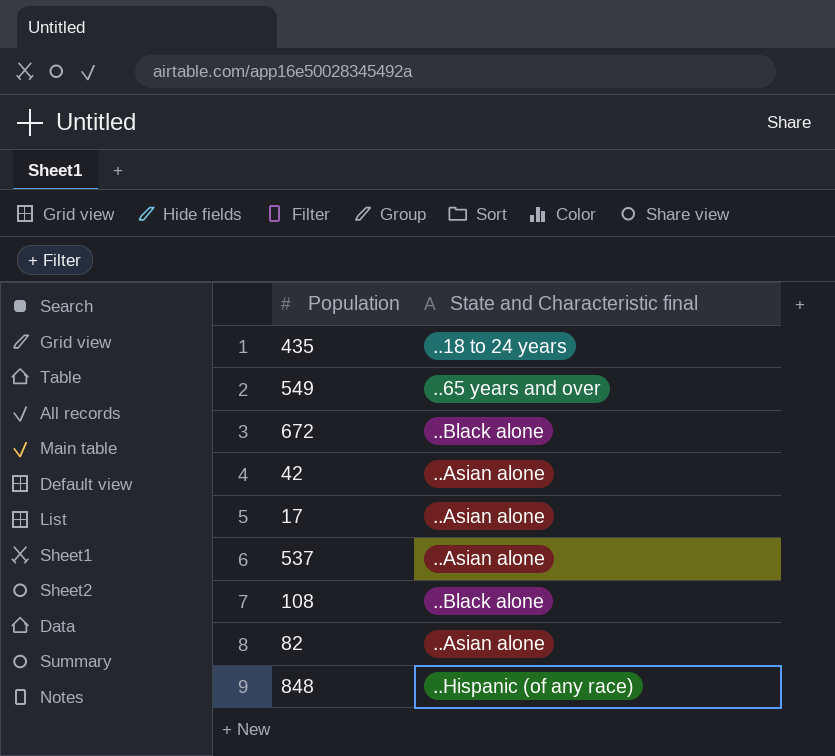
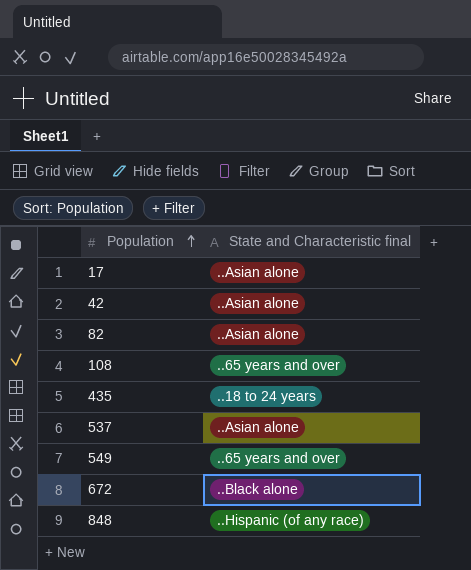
row order: none -> Population ascending
108 | State and Characteristic final: ..Black alone -> ..65 years and over

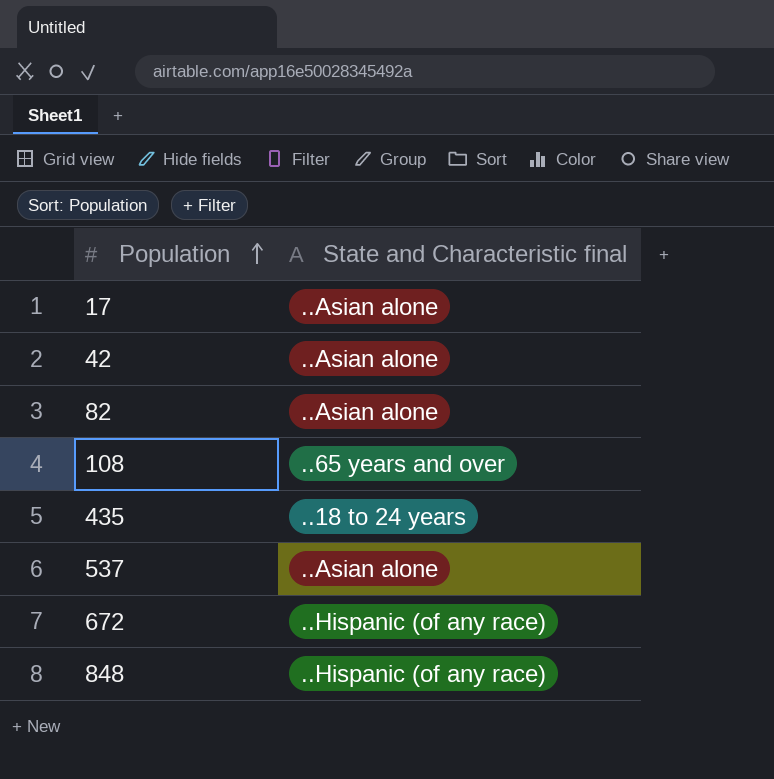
row 549: ..65 years and over -> none
672 | State and Characteristic final: ..Black alone -> ..Hispanic (of any race)

